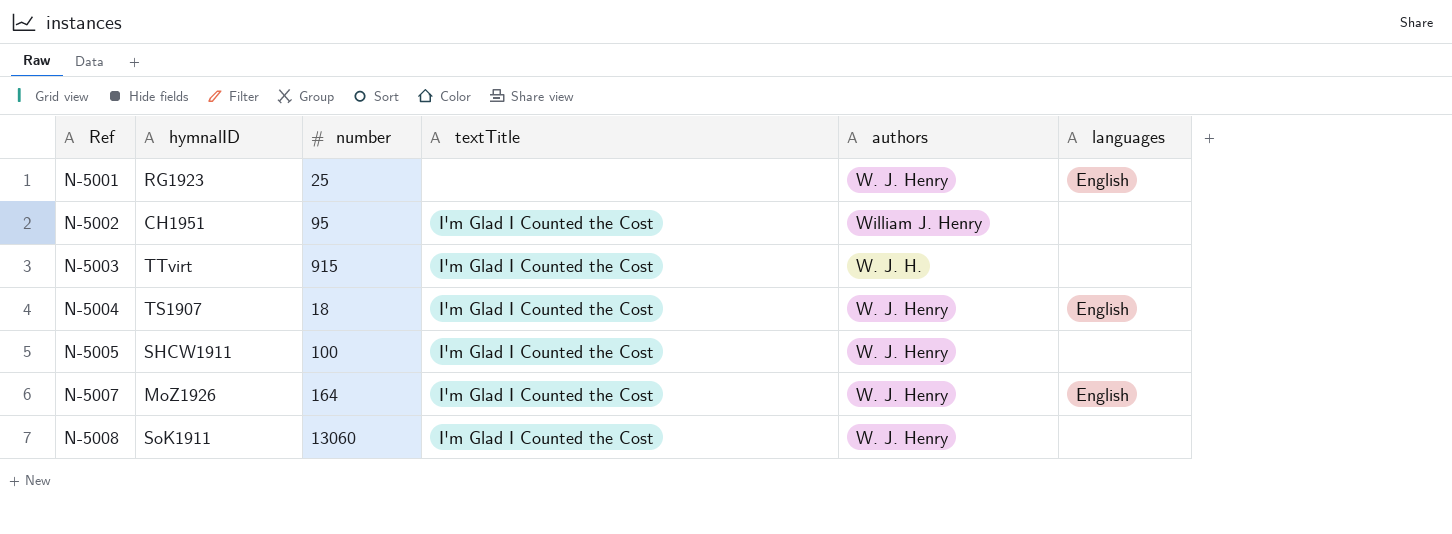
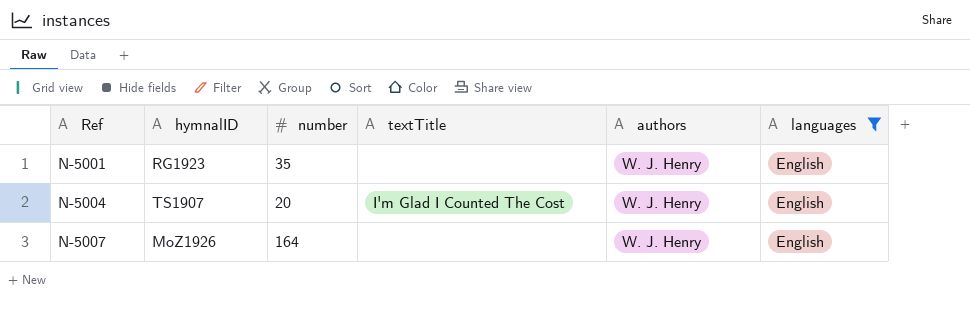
filter: none -> languages = English
N-5001 | number: 25 -> 35
N-5004 | number: 18 -> 20
N-5004 | textTitle: I'm Glad I Counted the Cost -> I'm Glad I Counted The Cost
N-5007 | textTitle: I'm Glad I Counted the Cost -> none

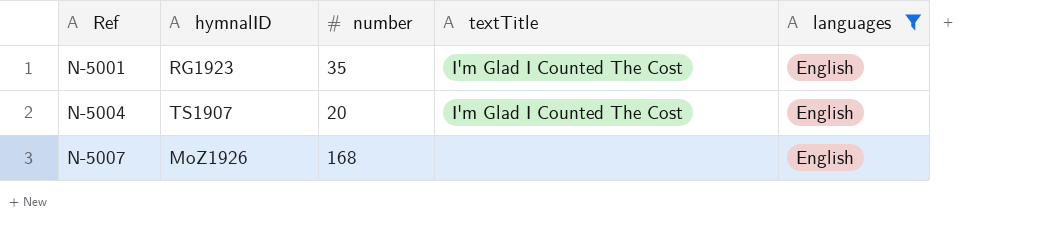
column authors | position: 5 -> none
N-5001 | textTitle: none -> I'm Glad I Counted The Cost
N-5007 | number: 164 -> 168

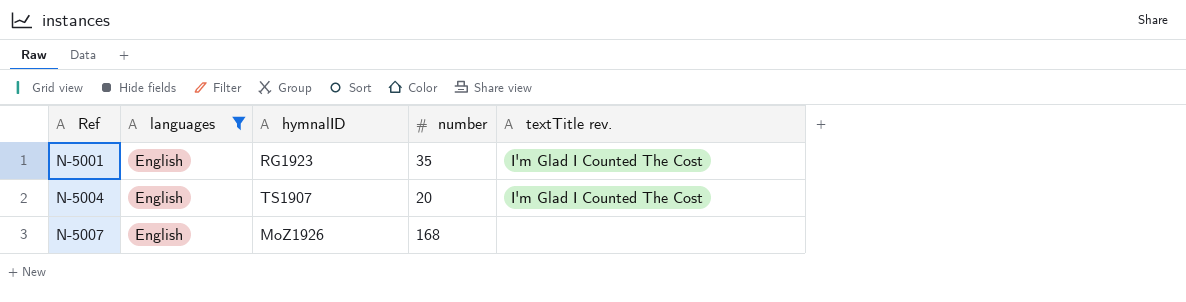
column languages | position: 5 -> 2
column name: textTitle -> textTitle rev.

